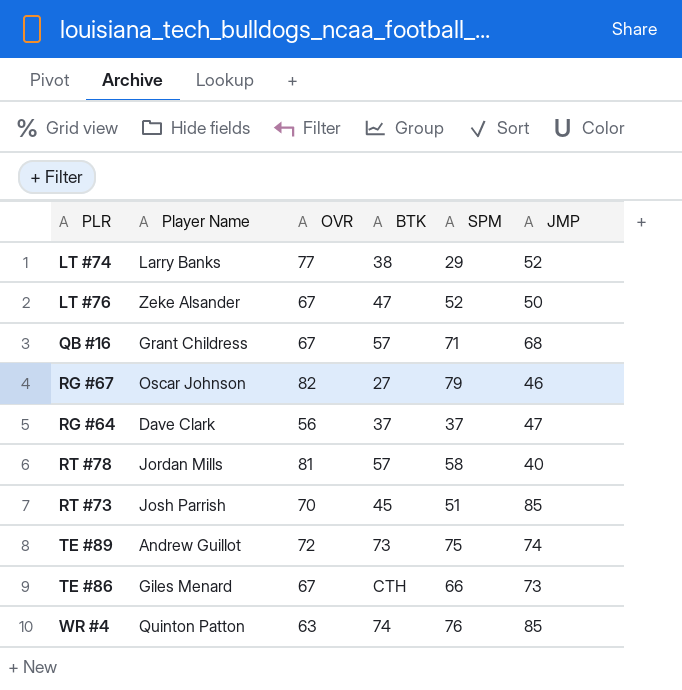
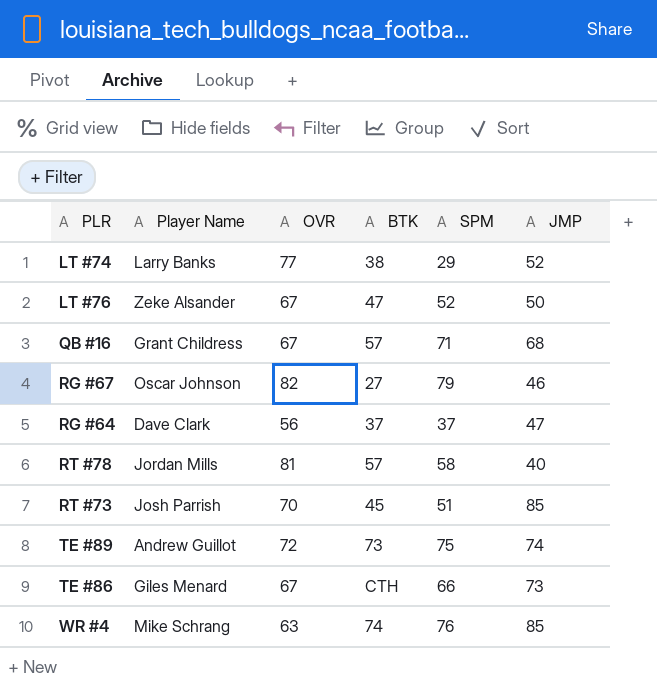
WR #4 | Player Name: Quinton Patton -> Mike Schrang

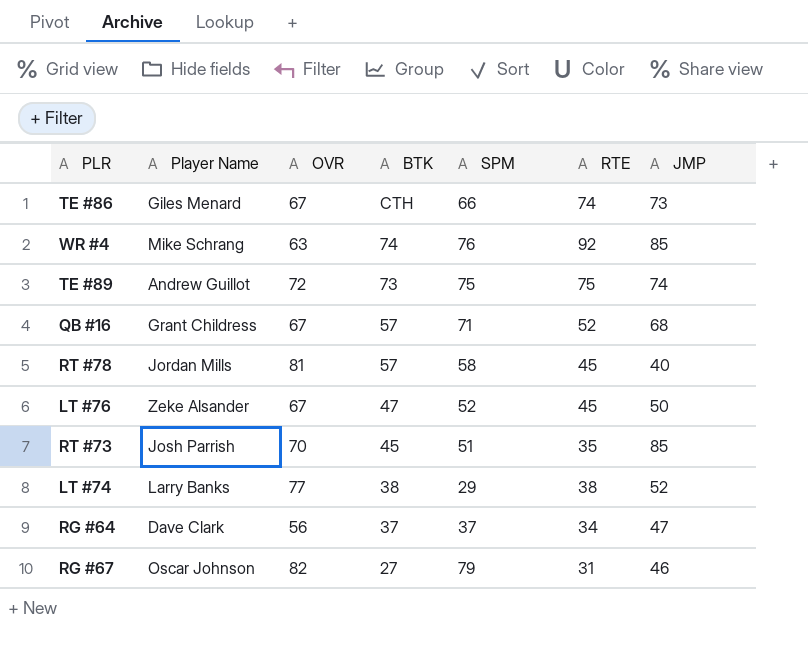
row order: none -> BTK descending
column RTE | position: none -> 6

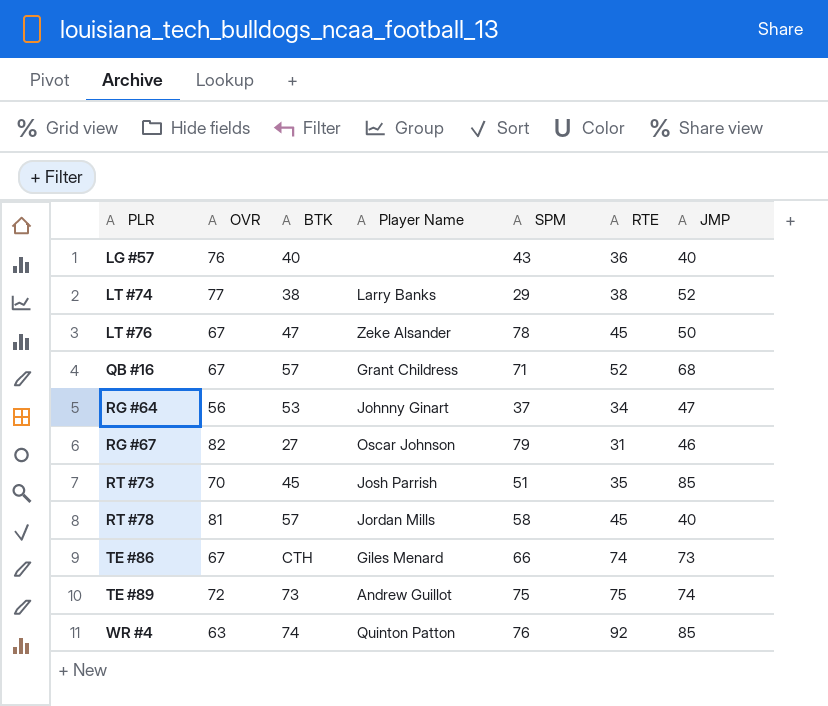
row order: BTK descending -> PLR ascending
column Player Name | position: 2 -> 4
row LG #57: none -> 76 | 40 | none | 43 | 36 | 40
LT #76 | SPM: 52 -> 78
RG #64 | BTK: 37 -> 53
RG #64 | Player Name: Dave Clark -> Johnny Ginart
WR #4 | Player Name: Mike Schrang -> Quinton Patton

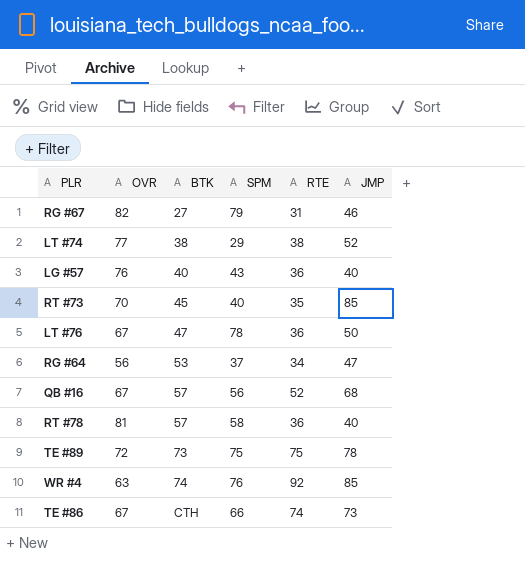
row order: PLR ascending -> BTK ascending
column Player Name | position: 4 -> none
RT #73 | SPM: 51 -> 40
LT #76 | RTE: 45 -> 36
QB #16 | SPM: 71 -> 56
RT #78 | RTE: 45 -> 36
TE #89 | JMP: 74 -> 78

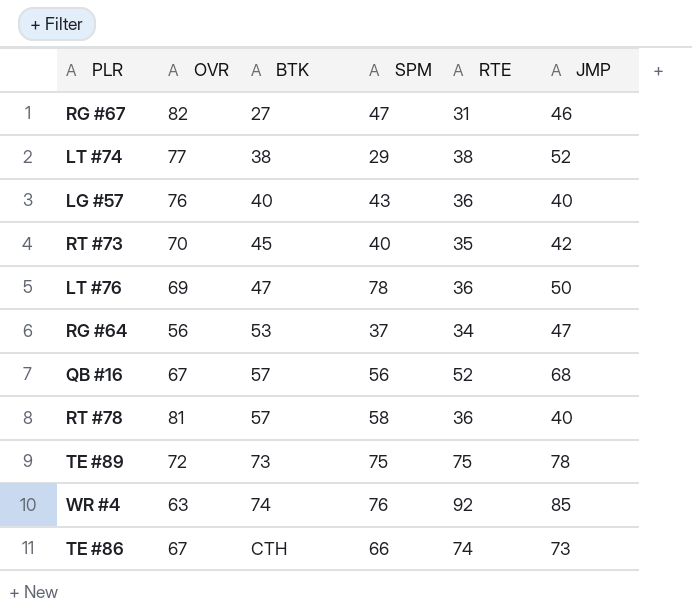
RG #67 | SPM: 79 -> 47
RT #73 | JMP: 85 -> 42
LT #76 | OVR: 67 -> 69

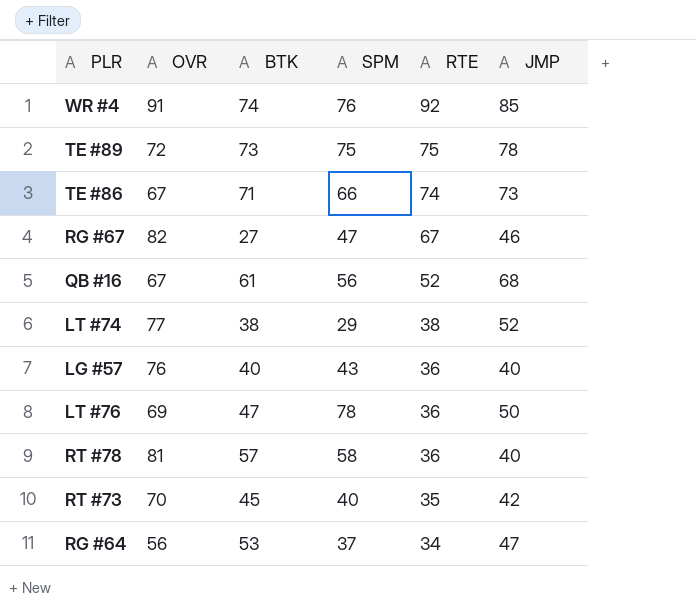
row order: BTK ascending -> RTE descending
WR #4 | OVR: 63 -> 91
TE #86 | BTK: CTH -> 71
RG #67 | RTE: 31 -> 67
QB #16 | BTK: 57 -> 61

